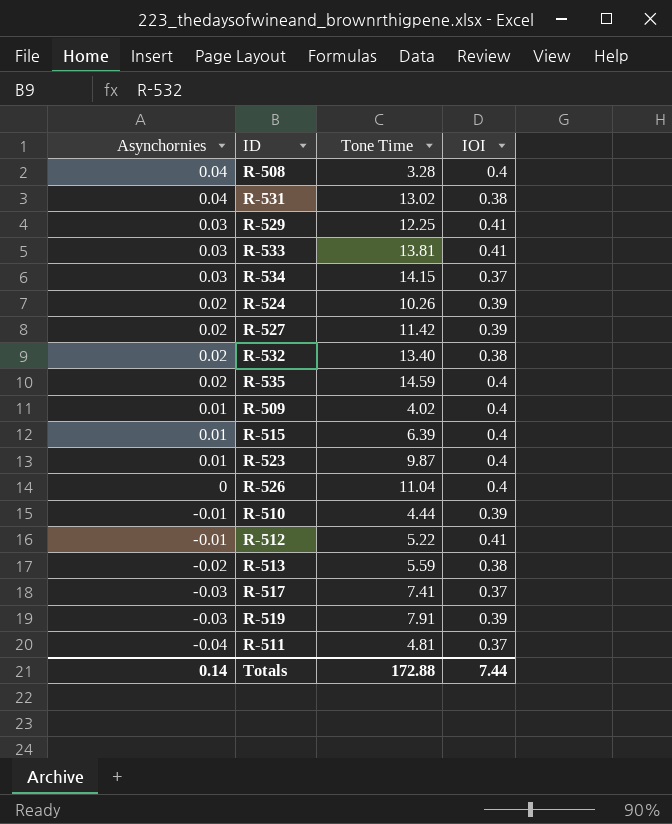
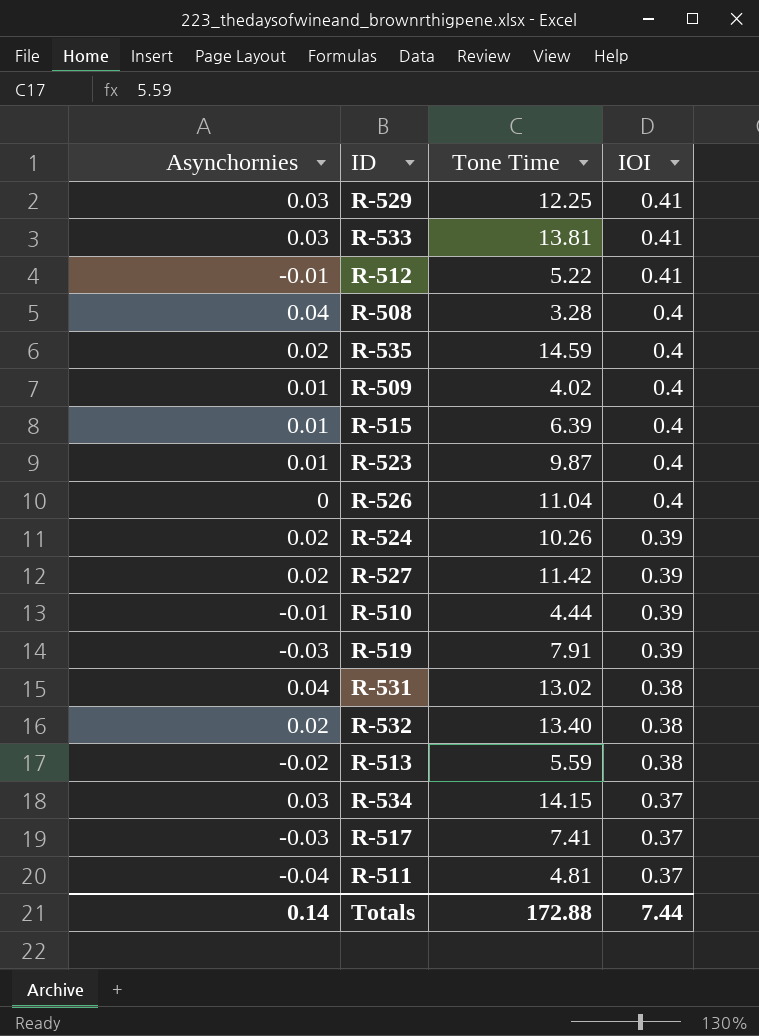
row order: Asynchornies descending -> IOI descending

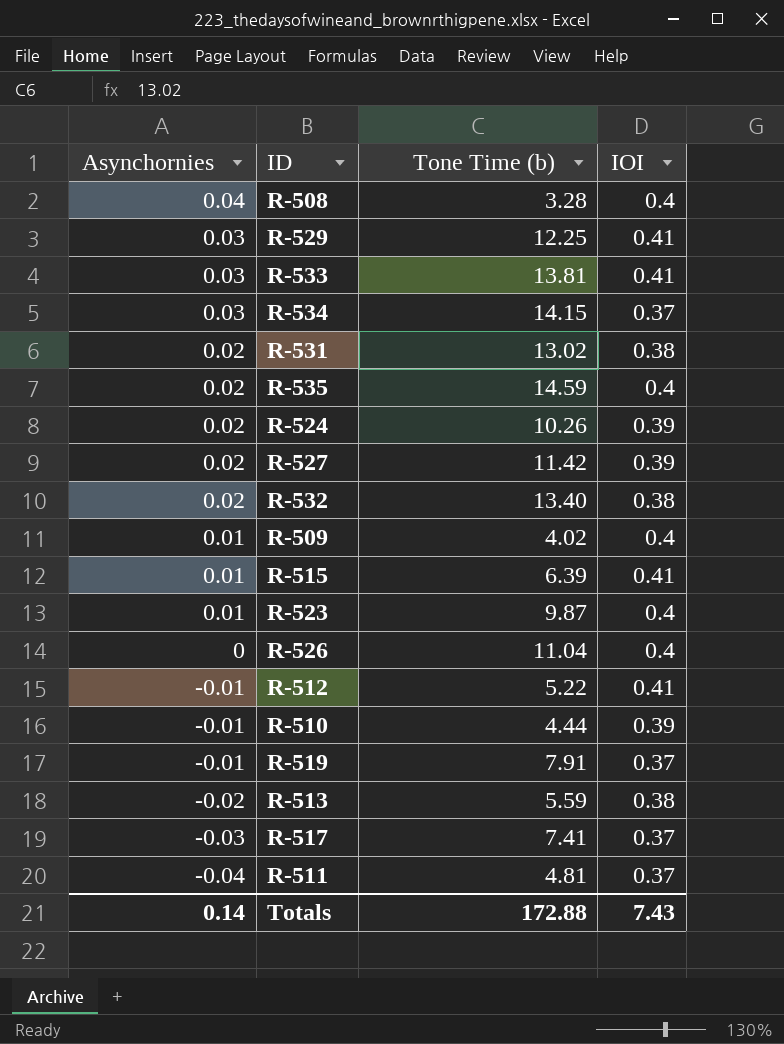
row order: IOI descending -> Asynchornies descending
column name: Tone Time -> Tone Time (b)
R-531 | Asynchornies: 0.04 -> 0.02
R-515 | IOI: 0.4 -> 0.41
R-519 | Asynchornies: -0.03 -> -0.01
R-519 | IOI: 0.39 -> 0.37
Totals | IOI: 7.44 -> 7.43

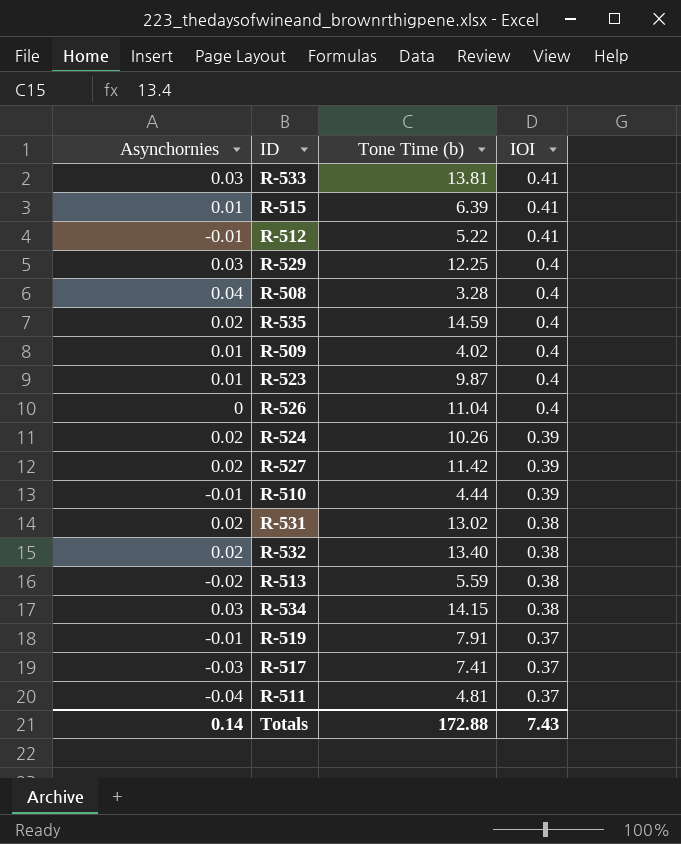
row order: Asynchornies descending -> IOI descending
R-529 | IOI: 0.41 -> 0.4
R-534 | IOI: 0.37 -> 0.38

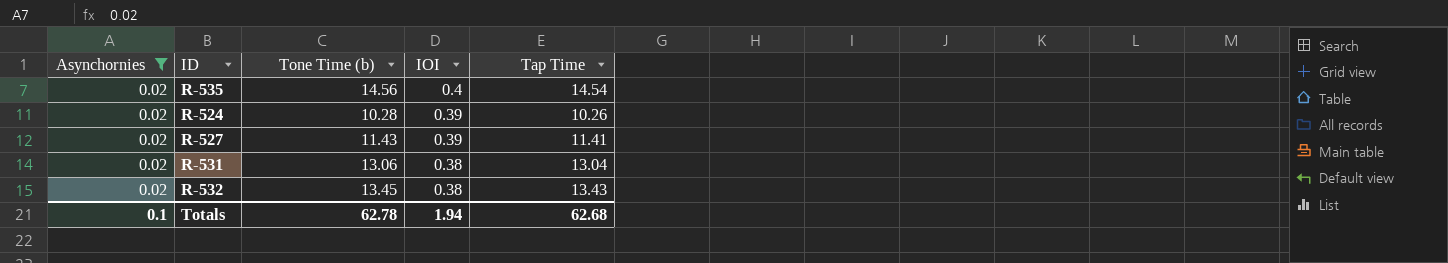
filter: none -> Asynchornies = 0.02
column Tap Time | formula: none -> [Tone Time (b)] - [Asynchornies]
R-535 | Tone Time (b): 14.59 -> 14.56
R-524 | Tone Time (b): 10.26 -> 10.28
R-527 | Tone Time (b): 11.42 -> 11.43
R-531 | Tone Time (b): 13.02 -> 13.06
R-532 | Tone Time (b): 13.40 -> 13.45
Totals | Asynchornies: 0.14 -> 0.1
Totals | Tone Time (b): 172.88 -> 62.78
Totals | IOI: 7.43 -> 1.94

